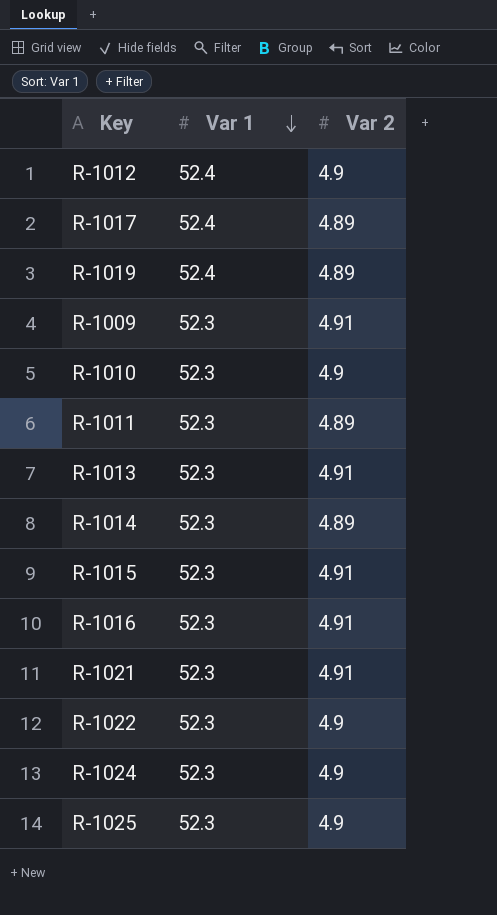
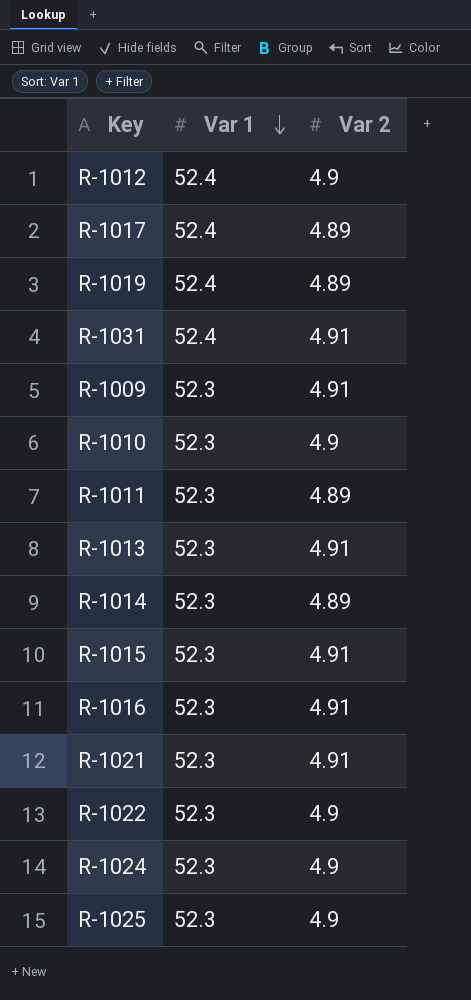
row R-1031: none -> 52.4 | 4.91

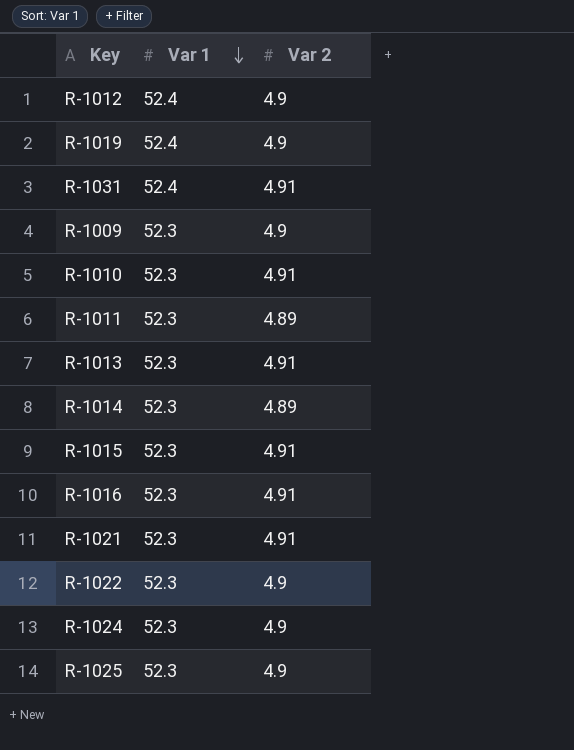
row R-1017: 52.4 | 4.89 -> none
R-1019 | Var 2: 4.89 -> 4.9
R-1009 | Var 2: 4.91 -> 4.9
R-1010 | Var 2: 4.9 -> 4.91

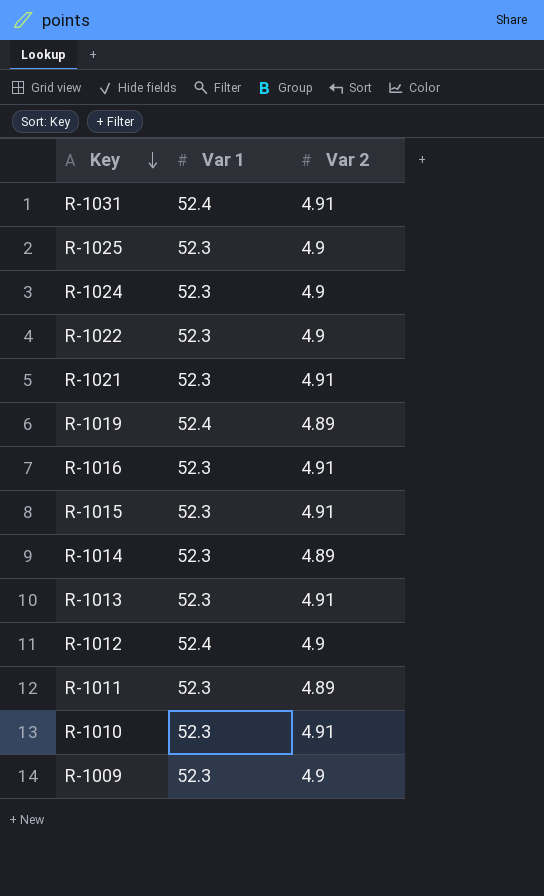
row order: Var 1 descending -> Key descending
R-1019 | Var 2: 4.9 -> 4.89

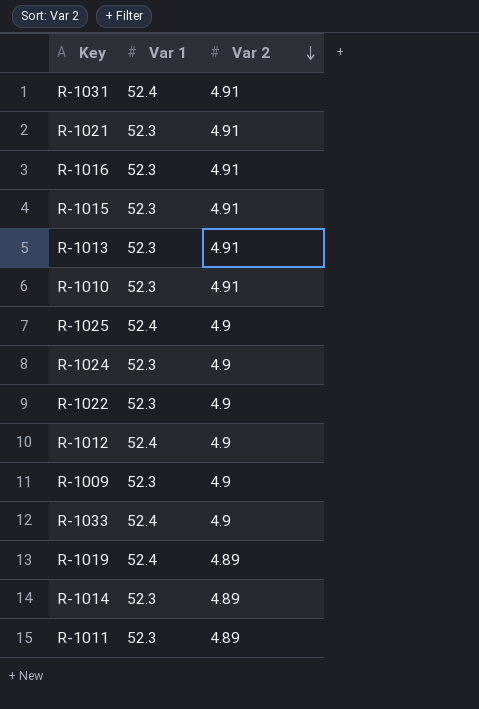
row order: Key descending -> Var 2 descending
R-1025 | Var 1: 52.3 -> 52.4
row R-1033: none -> 52.4 | 4.9

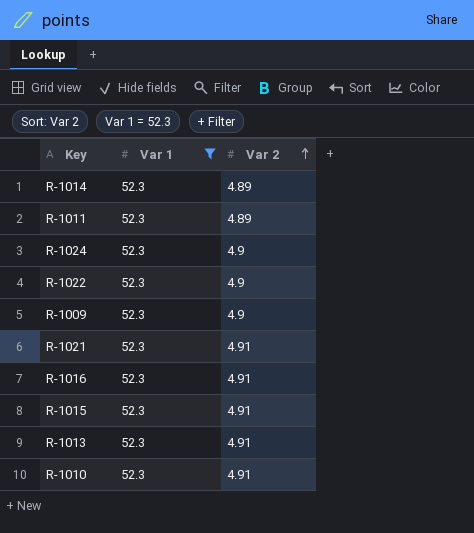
filter: none -> Var 1 = 52.3
row order: Var 2 descending -> Var 2 ascending

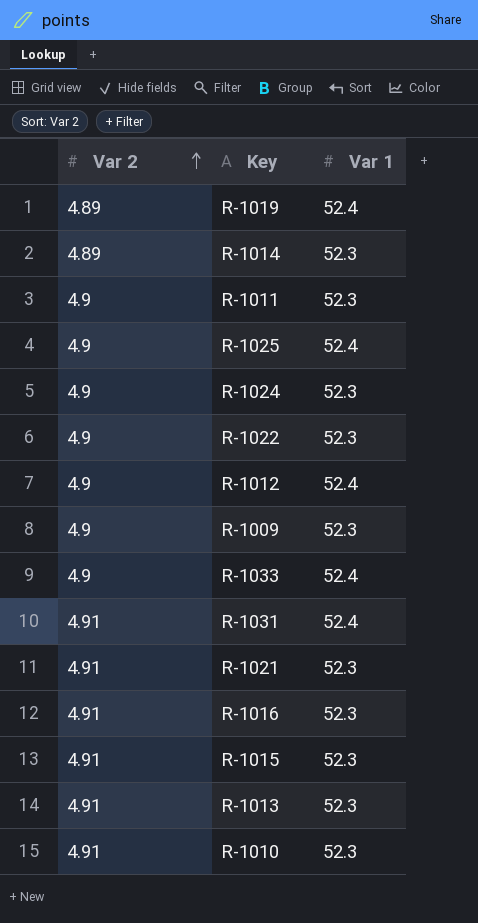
filter: Var 1 = 52.3 -> none
column Var 2 | position: 3 -> 1
R-1011 | Var 2: 4.89 -> 4.9

